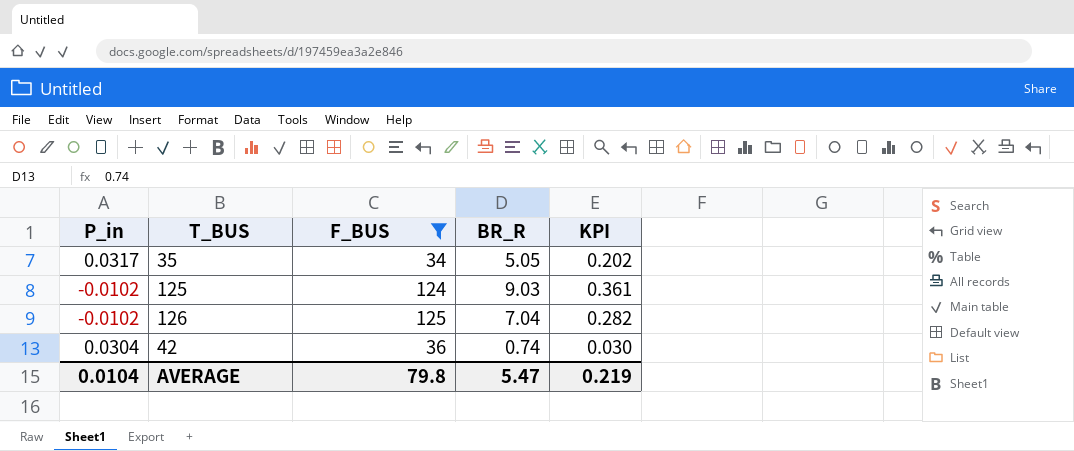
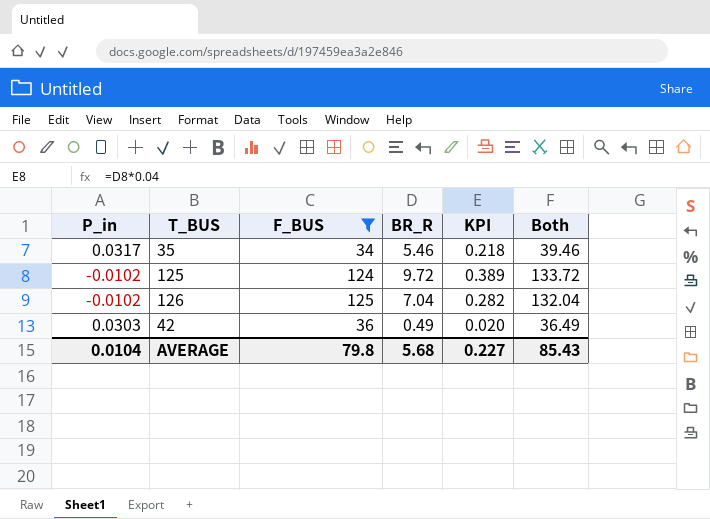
column Both | formula: none -> [F_BUS] + [BR_R]
35 | BR_R: 5.05 -> 5.46
35 | KPI: 0.202 -> 0.218
125 | BR_R: 9.03 -> 9.72
125 | KPI: 0.361 -> 0.389
42 | P_in: 0.0304 -> 0.0303
42 | BR_R: 0.74 -> 0.49
42 | KPI: 0.030 -> 0.020
AVERAGE | BR_R: 5.47 -> 5.68
AVERAGE | KPI: 0.219 -> 0.227

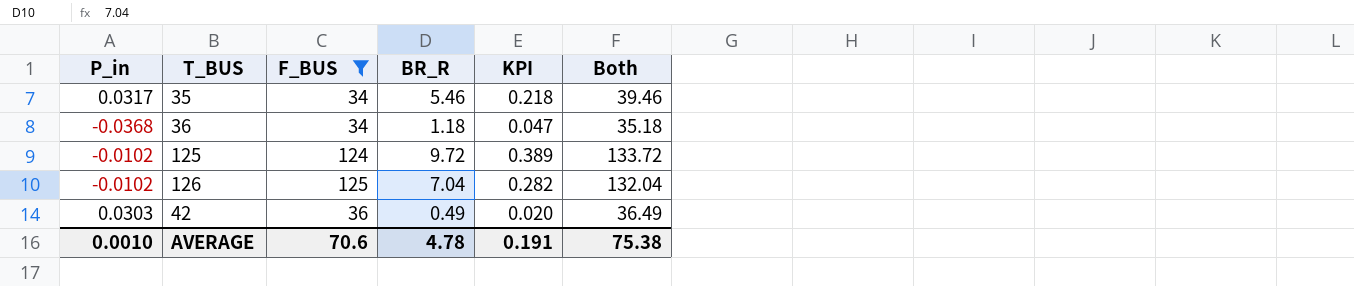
row 36: none -> -0.0368 | 34 | 1.18 | 0.047 | 35.18
AVERAGE | P_in: 0.0104 -> 0.0010
AVERAGE | F_BUS: 79.8 -> 70.6
AVERAGE | BR_R: 5.68 -> 4.78
AVERAGE | KPI: 0.227 -> 0.191
AVERAGE | Both: 85.43 -> 75.38

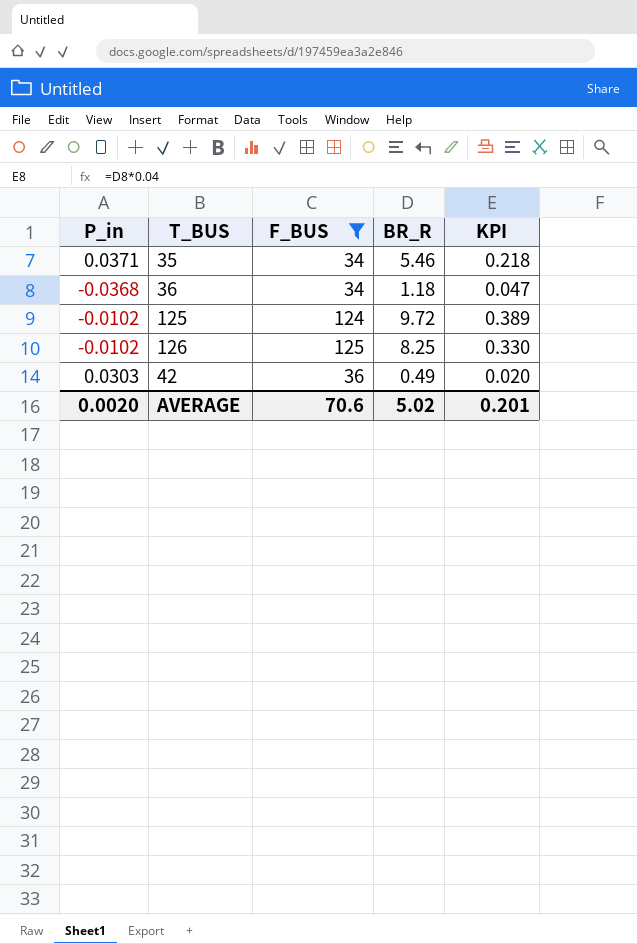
column Both | formula: [F_BUS] + [BR_R] -> none
35 | P_in: 0.0317 -> 0.0371
126 | BR_R: 7.04 -> 8.25
126 | KPI: 0.282 -> 0.330
AVERAGE | P_in: 0.0010 -> 0.0020
AVERAGE | BR_R: 4.78 -> 5.02
AVERAGE | KPI: 0.191 -> 0.201

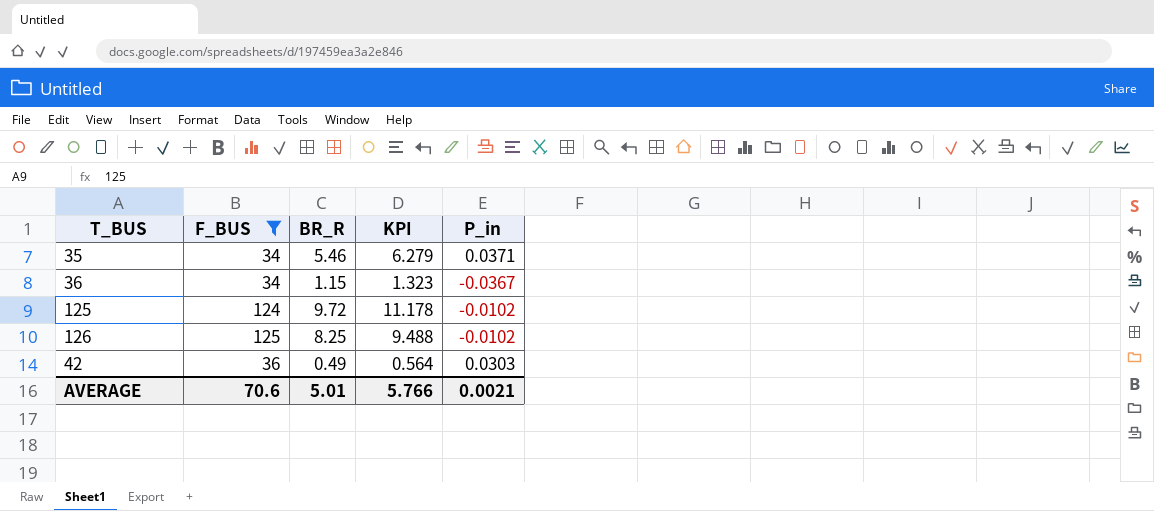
column KPI | formula: [BR_R] * 0.04 -> [BR_R] * 1.15
column P_in | position: 1 -> 5
36 | BR_R: 1.18 -> 1.15
36 | P_in: -0.0368 -> -0.0367
AVERAGE | BR_R: 5.02 -> 5.01
AVERAGE | KPI: 0.201 -> 5.766
AVERAGE | P_in: 0.0020 -> 0.0021

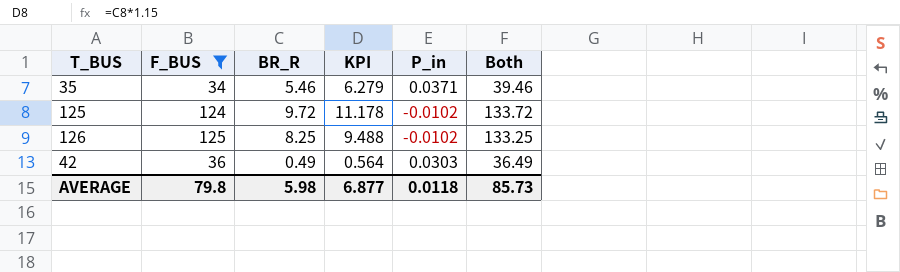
column Both | formula: none -> [F_BUS] + [BR_R]
row 36: 34 | 1.15 | 1.323 | -0.0367 -> none
AVERAGE | F_BUS: 70.6 -> 79.8
AVERAGE | BR_R: 5.01 -> 5.98
AVERAGE | KPI: 5.766 -> 6.877
AVERAGE | P_in: 0.0021 -> 0.0118

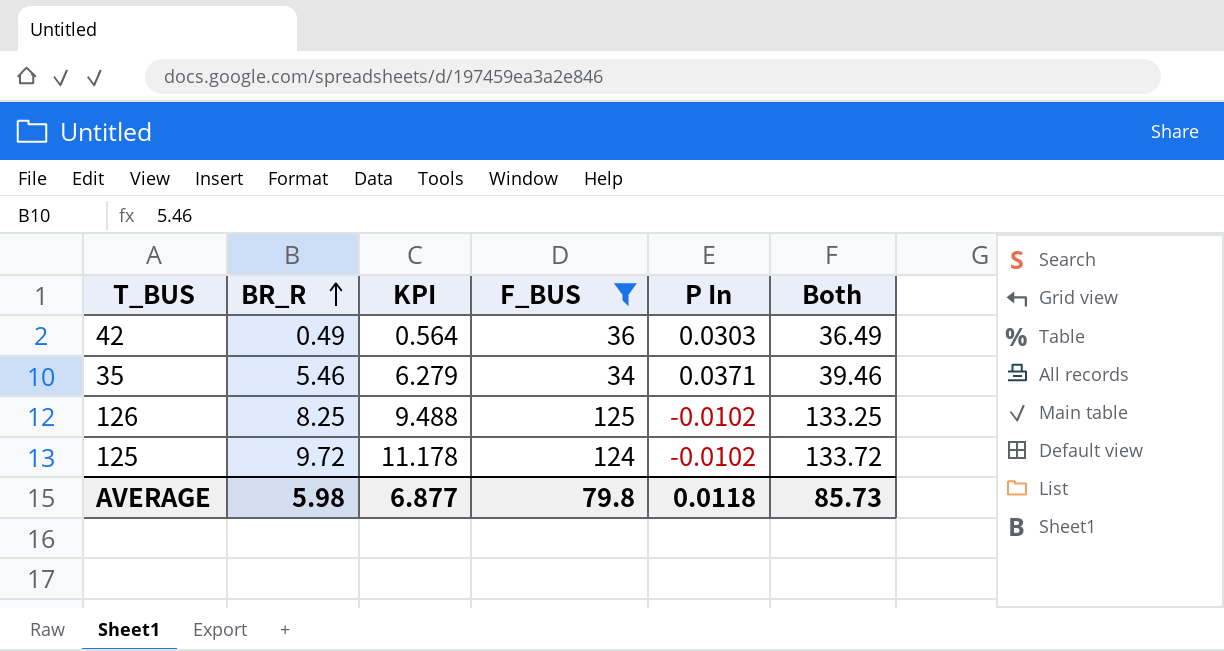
row order: none -> BR_R ascending
column F_BUS | position: 2 -> 4
column name: P_in -> P In

